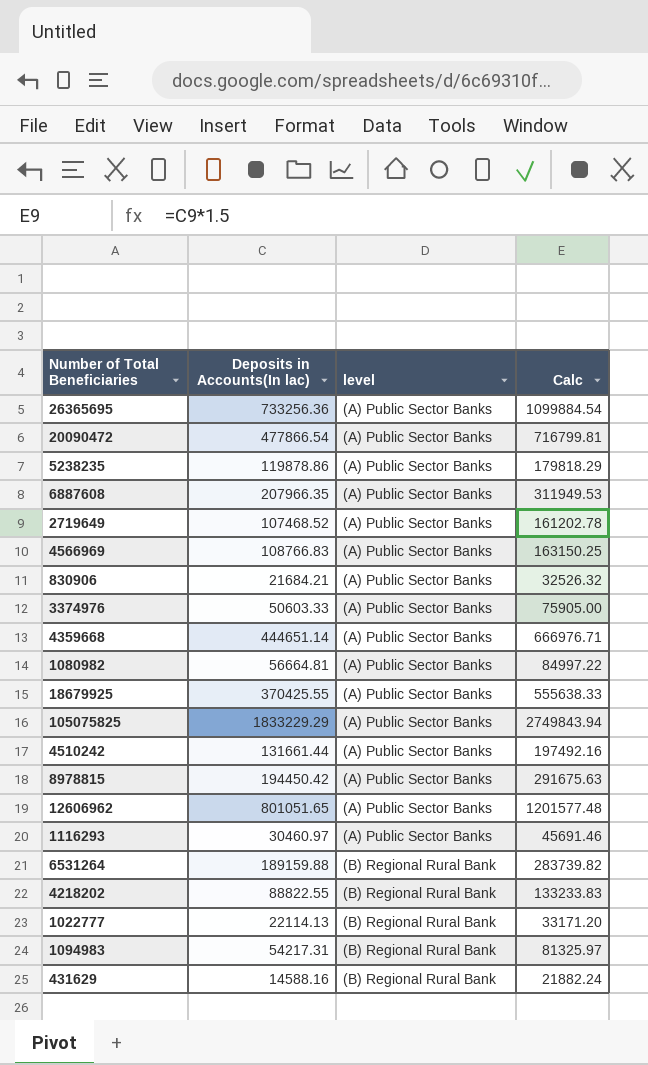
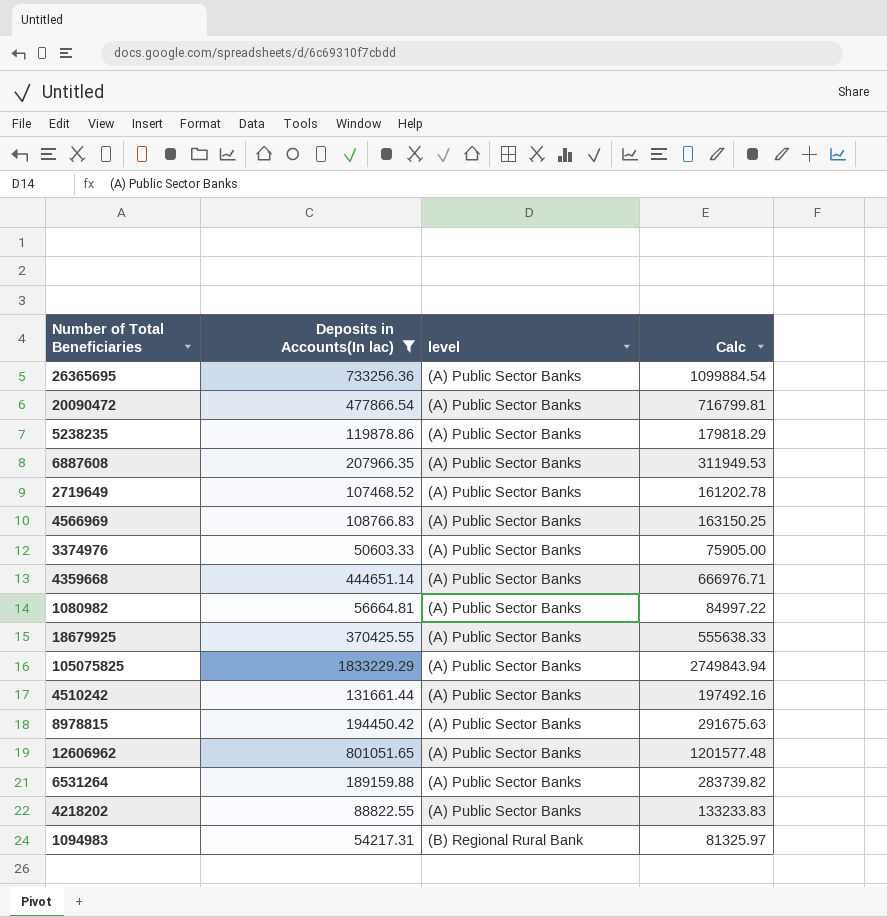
filter: none -> Deposits in Accounts(In lac) >= 50603.33
6531264 | level: (B) Regional Rural Bank -> (A) Public Sector Banks
4218202 | level: (B) Regional Rural Bank -> (A) Public Sector Banks

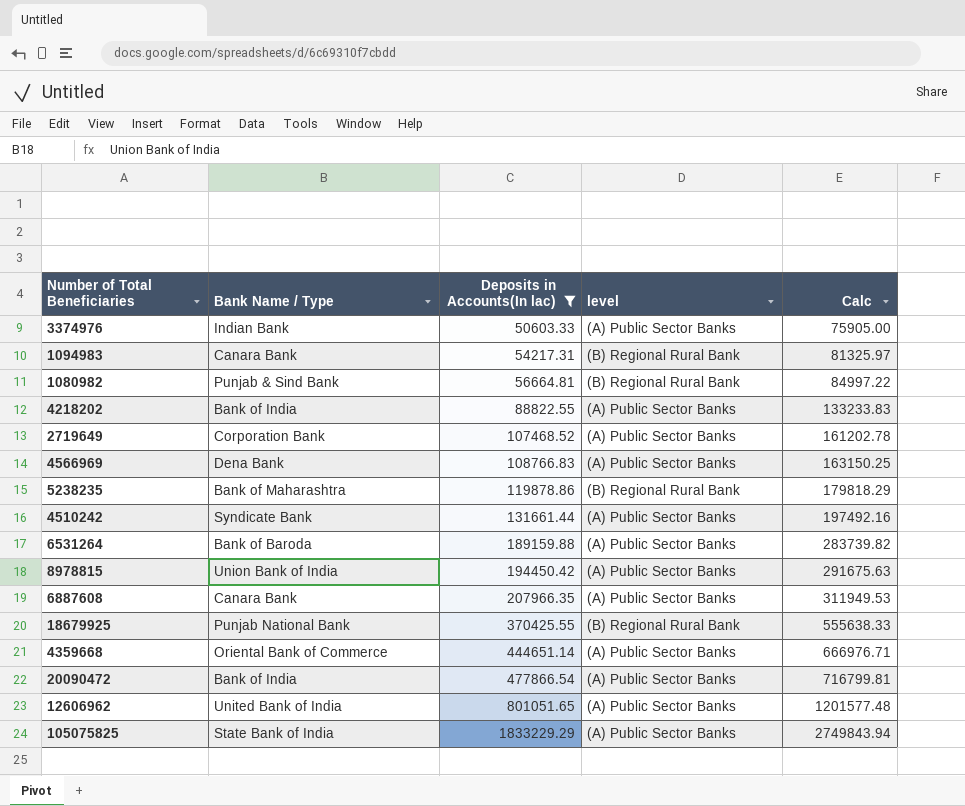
row order: level ascending -> Deposits in Accounts(In lac) ascending
column Bank Name / Type | position: none -> 2
row 26365695: 733256.36 | (A) Public Sector Banks | 1099884.54 -> none
1080982 | level: (A) Public Sector Banks -> (B) Regional Rural Bank
5238235 | level: (A) Public Sector Banks -> (B) Regional Rural Bank
18679925 | level: (A) Public Sector Banks -> (B) Regional Rural Bank

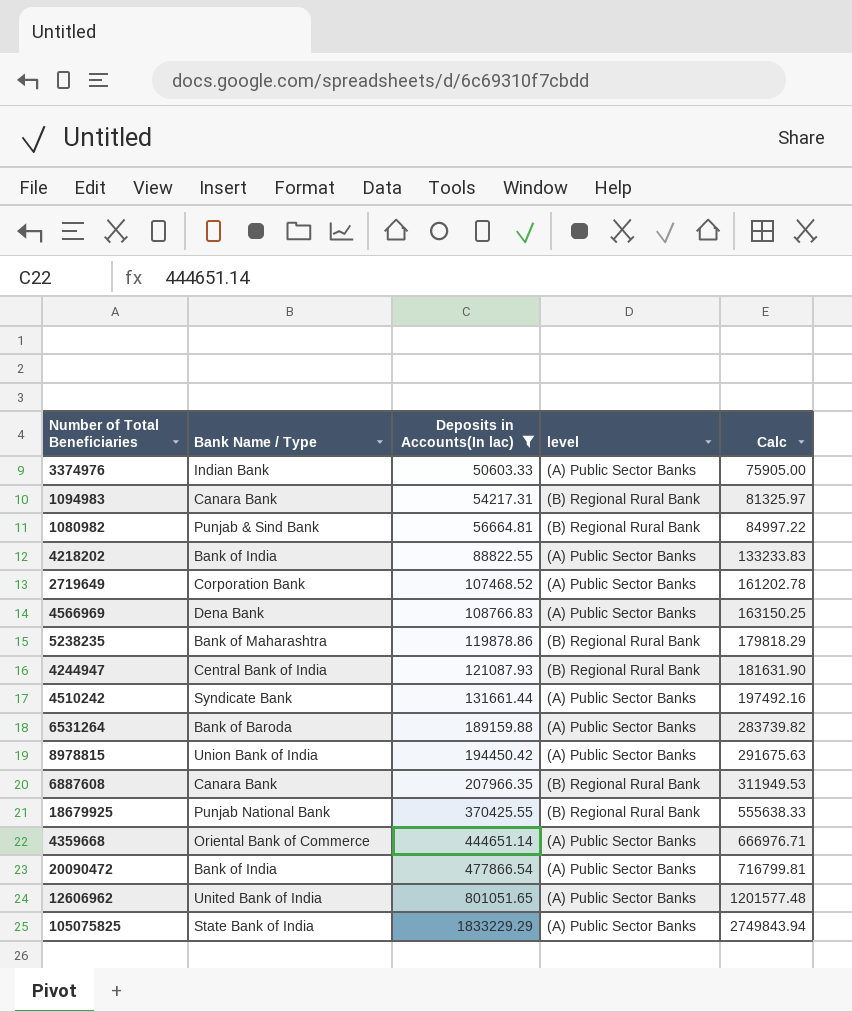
row 4244947: none -> Central Bank of India | 121087.93 | (B) Regional Rural Bank | 181631.90
6887608 | level: (A) Public Sector Banks -> (B) Regional Rural Bank

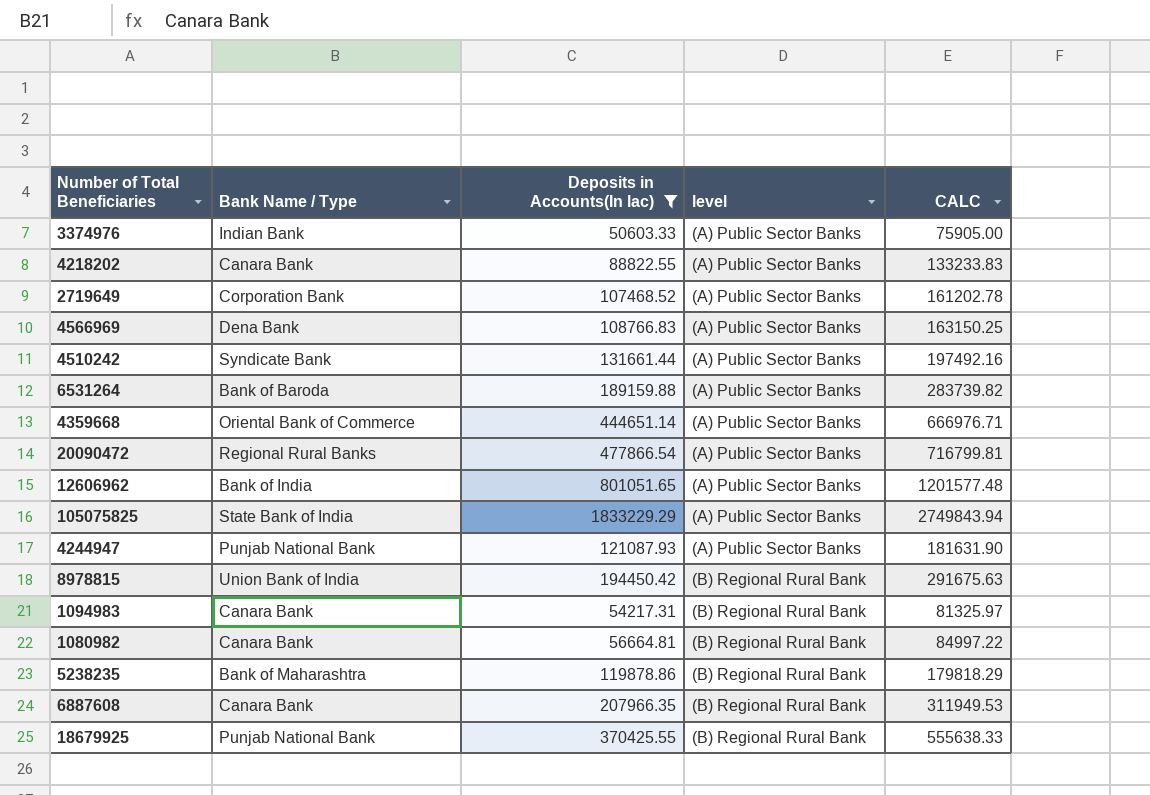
row order: Deposits in Accounts(In lac) ascending -> level ascending
column name: Calc -> CALC
4218202 | Bank Name / Type: Bank of India -> Canara Bank
20090472 | Bank Name / Type: Bank of India -> Regional Rural Banks
12606962 | Bank Name / Type: United Bank of India -> Bank of India
4244947 | Bank Name / Type: Central Bank of India -> Punjab National Bank
4244947 | level: (B) Regional Rural Bank -> (A) Public Sector Banks
8978815 | level: (A) Public Sector Banks -> (B) Regional Rural Bank
1080982 | Bank Name / Type: Punjab & Sind Bank -> Canara Bank

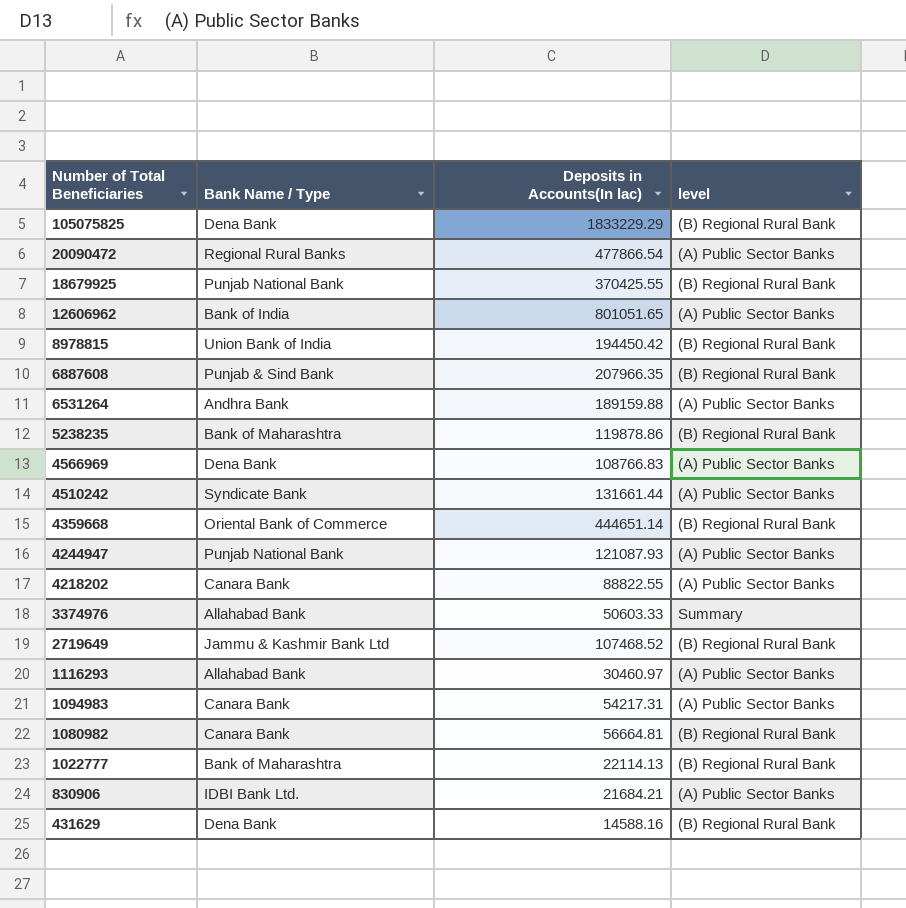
filter: Deposits in Accounts(In lac) >= 50603.33 -> none
row order: level ascending -> Number of Total Beneficiaries descending
column CALC | formula: [Deposits in Accounts(In lac)] * 1.5 -> none
105075825 | Bank Name / Type: State Bank of India -> Dena Bank
105075825 | level: (A) Public Sector Banks -> (B) Regional Rural Bank
6887608 | Bank Name / Type: Canara Bank -> Punjab & Sind Bank
6531264 | Bank Name / Type: Bank of Baroda -> Andhra Bank
4359668 | level: (A) Public Sector Banks -> (B) Regional Rural Bank
3374976 | Bank Name / Type: Indian Bank -> Allahabad Bank
3374976 | level: (A) Public Sector Banks -> Summary
2719649 | Bank Name / Type: Corporation Bank -> Jammu & Kashmir Bank Ltd
2719649 | level: (A) Public Sector Banks -> (B) Regional Rural Bank
1094983 | level: (B) Regional Rural Bank -> (A) Public Sector Banks

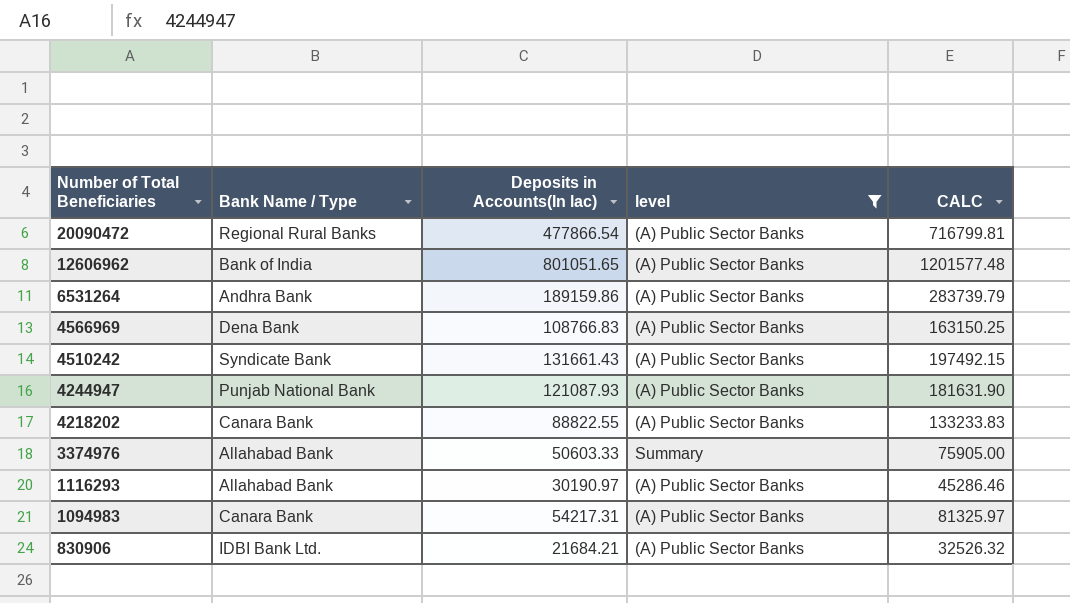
filter: none -> level != (B) Regional Rural Bank
column CALC | formula: none -> [Deposits in Accounts(In lac)] * 1.5
6531264 | Deposits in Accounts(In lac): 189159.88 -> 189159.86
4510242 | Deposits in Accounts(In lac): 131661.44 -> 131661.43
1116293 | Deposits in Accounts(In lac): 30460.97 -> 30190.97

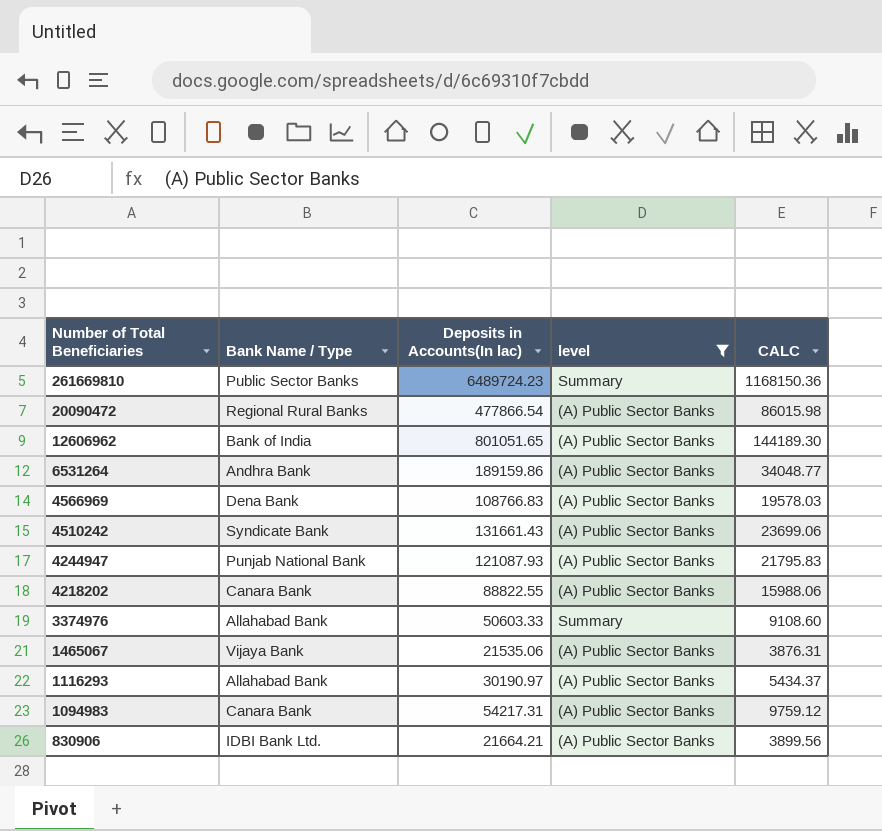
column CALC | formula: [Deposits in Accounts(In lac)] * 1.5 -> [Deposits in Accounts(In lac)] * 0.18
row 261669810: none -> Public Sector Banks | 6489724.23 | Summary | 1168150.36
row 1465067: none -> Vijaya Bank | 21535.06 | (A) Public Sector Banks | 3876.31
830906 | Deposits in Accounts(In lac): 21684.21 -> 21664.21

